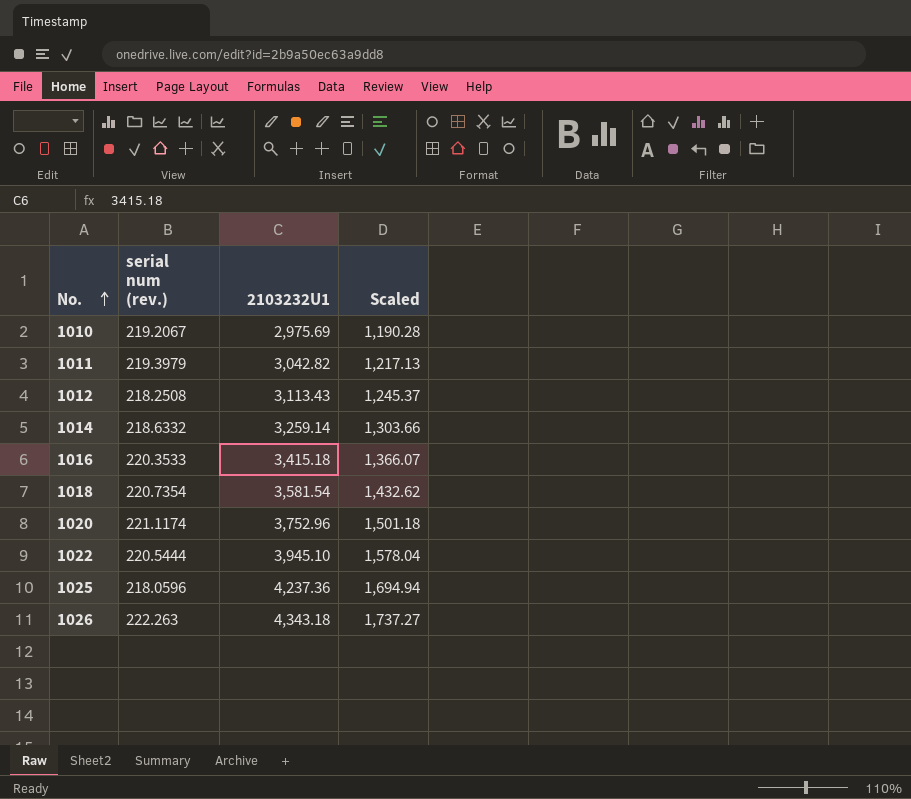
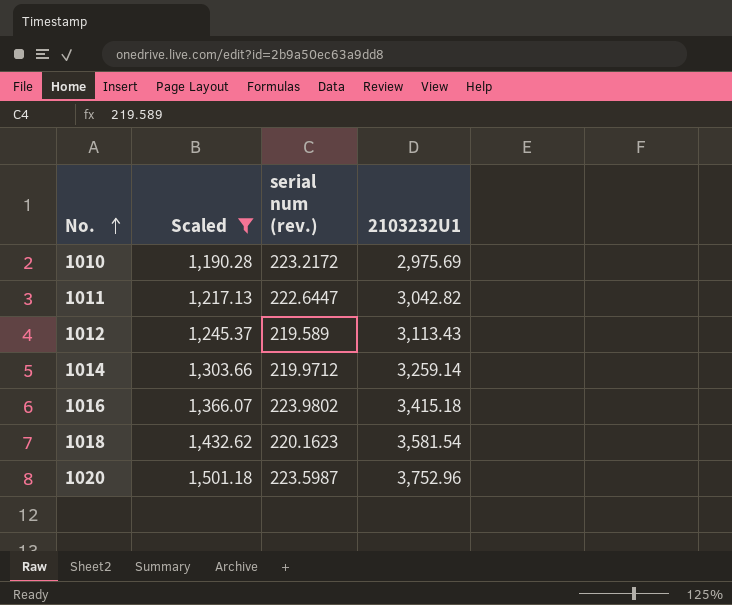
filter: none -> Scaled <= 1,501.18
column Scaled | position: 4 -> 2
1010 | serial num (rev.): 219.2067 -> 223.2172
1011 | serial num (rev.): 219.3979 -> 222.6447
1012 | serial num (rev.): 218.2508 -> 219.589
1014 | serial num (rev.): 218.6332 -> 219.9712
1016 | serial num (rev.): 220.3533 -> 223.9802
1018 | serial num (rev.): 220.7354 -> 220.1623
1020 | serial num (rev.): 221.1174 -> 223.5987

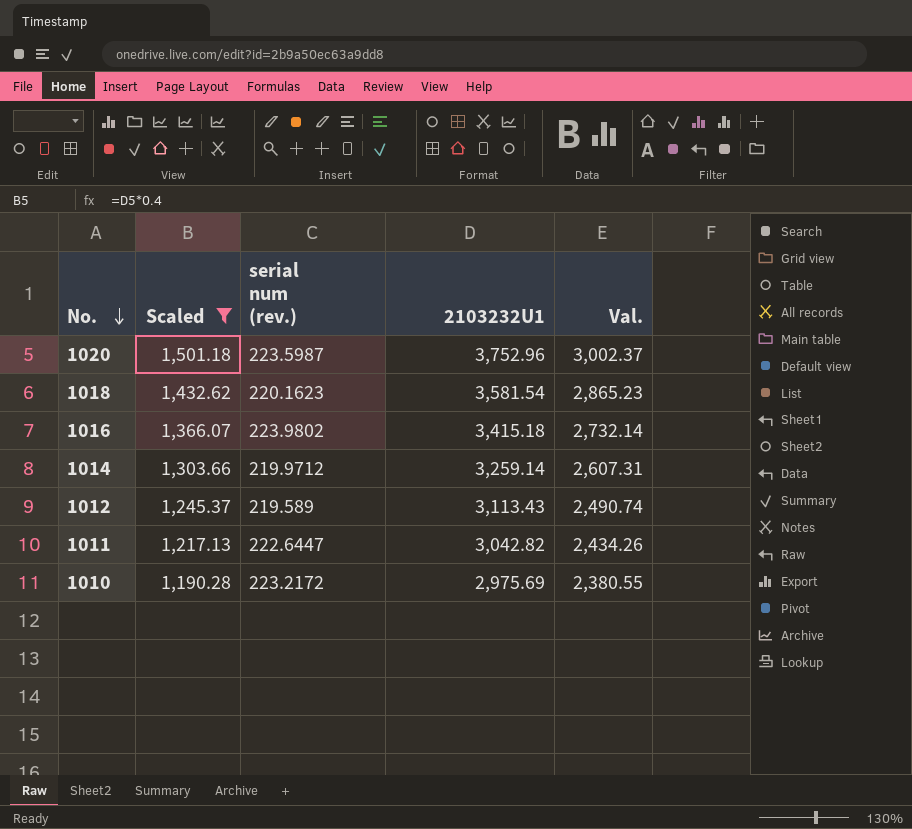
row order: No. ascending -> No. descending
column Val. | formula: none -> [2103232U1] * 0.8

